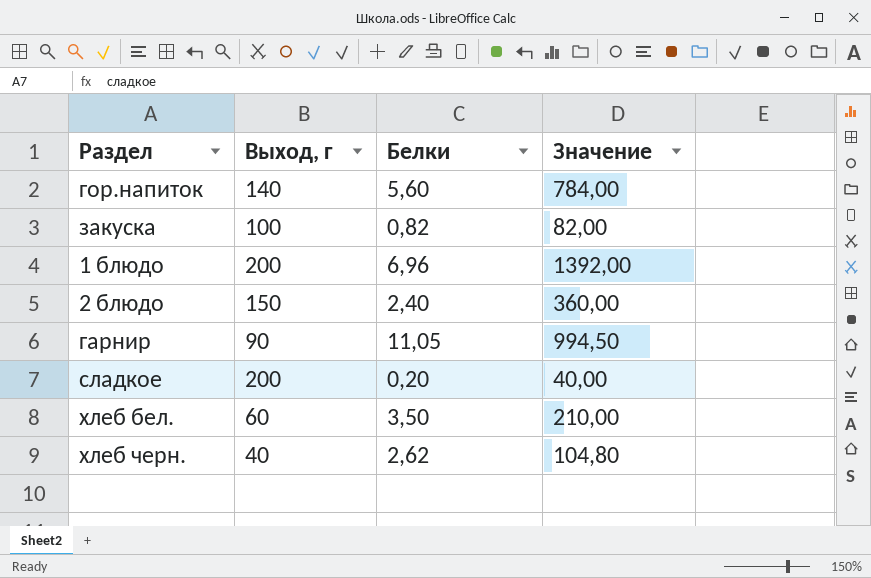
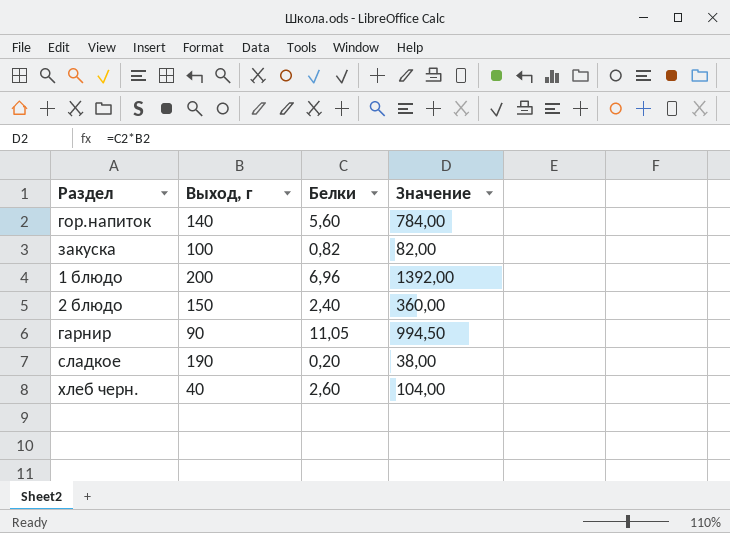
row хлеб бел.: 60 | 3,50 | 210,00 -> none
сладкое | Выход, г: 200 -> 190
сладкое | Значение: 40,00 -> 38,00
хлеб черн. | Белки: 2,62 -> 2,60
хлеб черн. | Значение: 104,80 -> 104,00

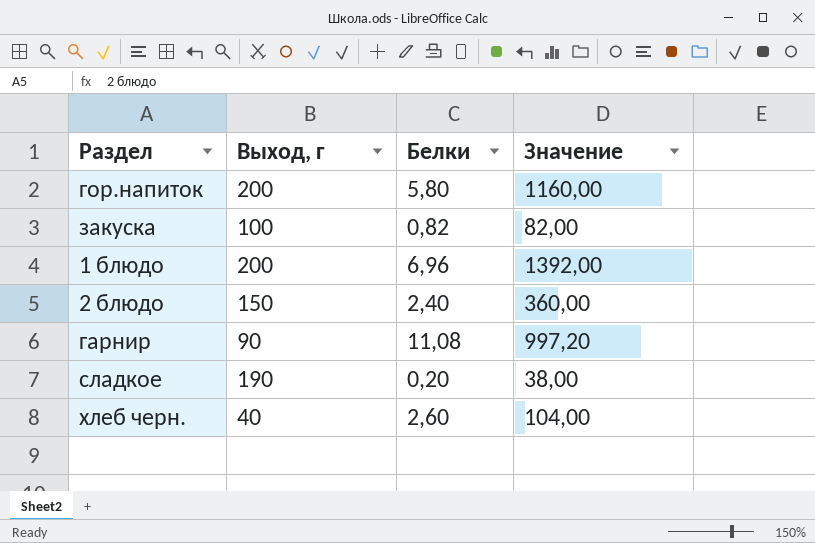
гор.напиток | Выход, г: 140 -> 200
гор.напиток | Белки: 5,60 -> 5,80
гор.напиток | Значение: 784,00 -> 1160,00
гарнир | Белки: 11,05 -> 11,08
гарнир | Значение: 994,50 -> 997,20

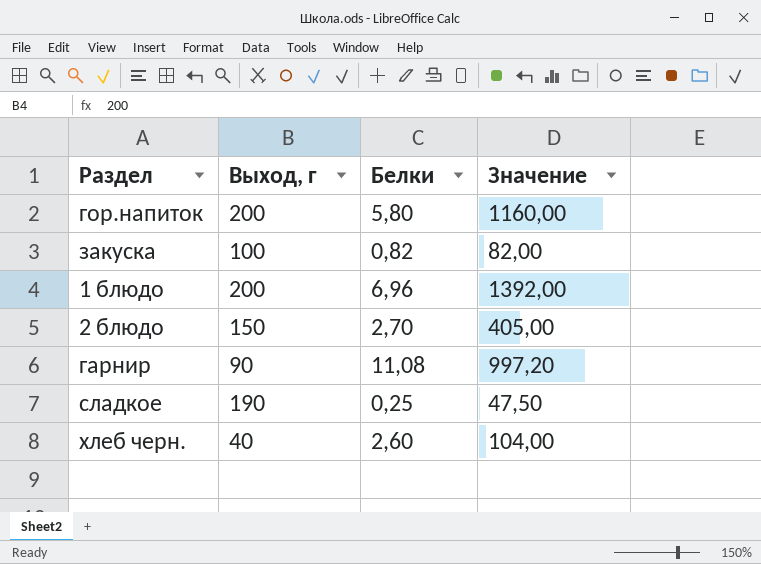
2 блюдо | Белки: 2,40 -> 2,70
2 блюдо | Значение: 360,00 -> 405,00
сладкое | Белки: 0,20 -> 0,25
сладкое | Значение: 38,00 -> 47,50

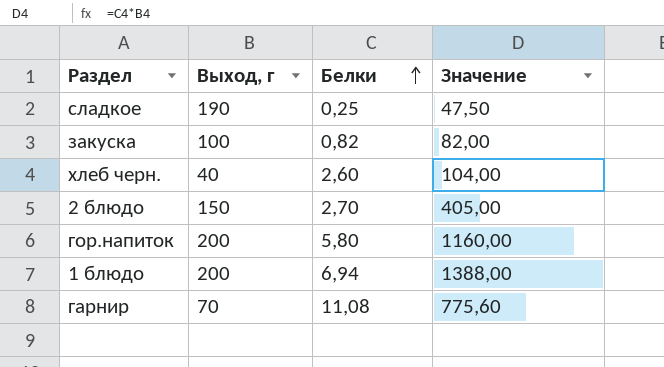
row order: none -> Белки ascending
1 блюдо | Белки: 6,96 -> 6,94
1 блюдо | Значение: 1392,00 -> 1388,00
гарнир | Выход, г: 90 -> 70
гарнир | Значение: 997,20 -> 775,60

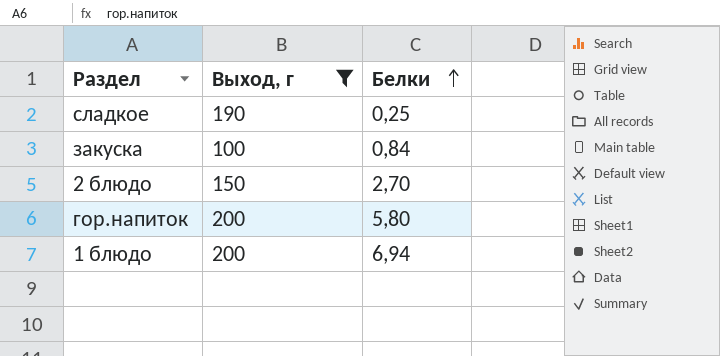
filter: none -> Выход, г >= 100
column Значение | formula: [Выход, г] * [Белки] -> none
закуска | Белки: 0,82 -> 0,84

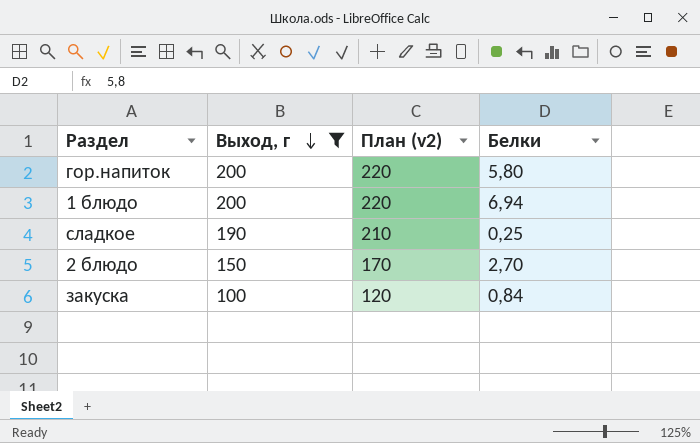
row order: Белки ascending -> Выход, г descending
column План (v2) | formula: none -> [Выход, г] + 20

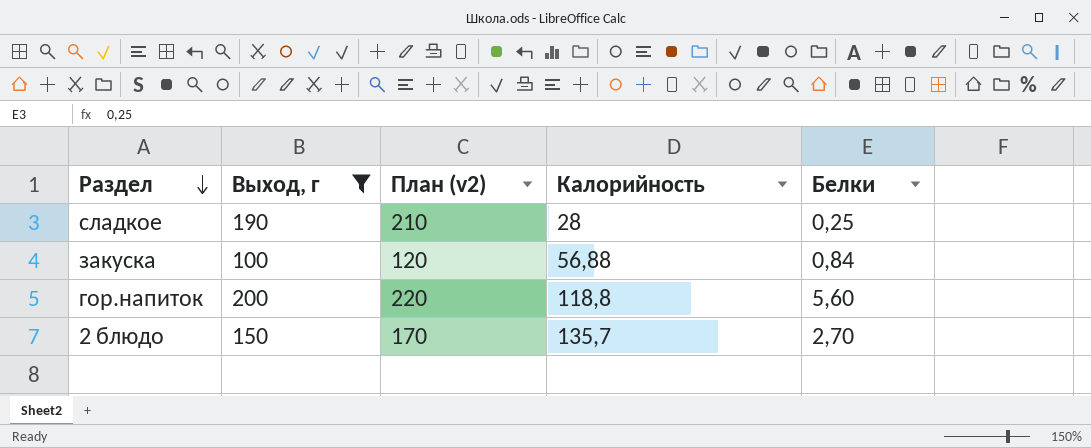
row order: Выход, г descending -> Раздел descending
column Калорийность | position: none -> 4
row 1 блюдо: 200 | 220 | 6,94 -> none
гор.напиток | Белки: 5,80 -> 5,60

